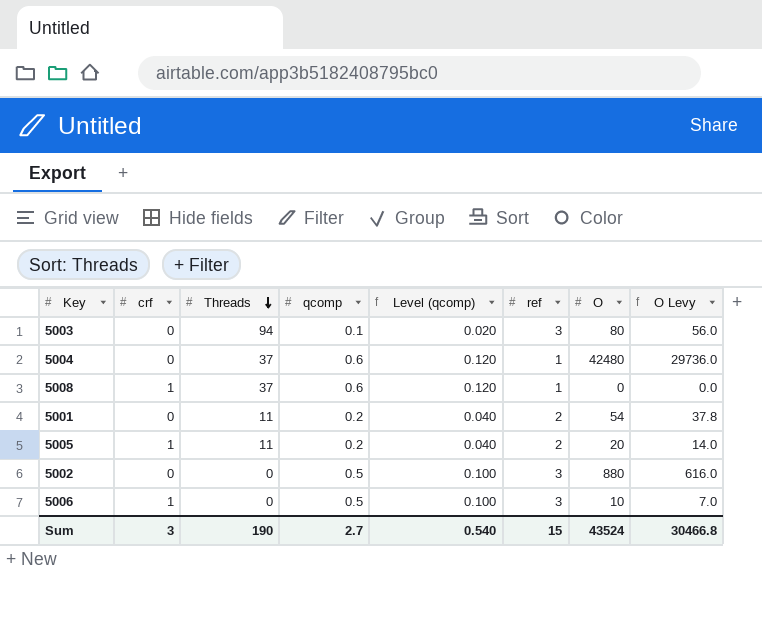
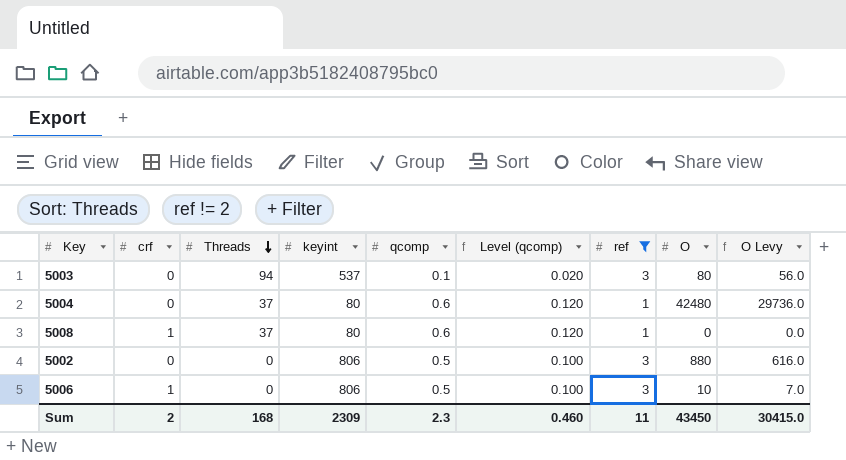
filter: none -> ref != 2
column keyint | position: none -> 4
Sum | crf: 3 -> 2
Sum | Threads: 190 -> 168
Sum | qcomp: 2.7 -> 2.3
Sum | Level (qcomp): 0.540 -> 0.460
Sum | ref: 15 -> 11
Sum | O: 43524 -> 43450
Sum | O Levy: 30466.8 -> 30415.0

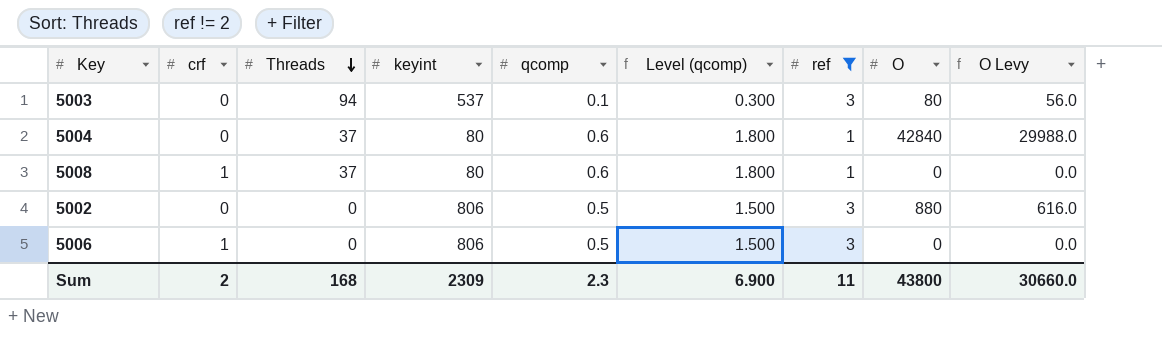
column Level (qcomp) | formula: [qcomp] * 0.2 -> [qcomp] * 3
5004 | O: 42480 -> 42840
5004 | O Levy: 29736.0 -> 29988.0
5006 | O: 10 -> 0
5006 | O Levy: 7.0 -> 0.0
Sum | Level (qcomp): 0.460 -> 6.900
Sum | O: 43450 -> 43800
Sum | O Levy: 30415.0 -> 30660.0

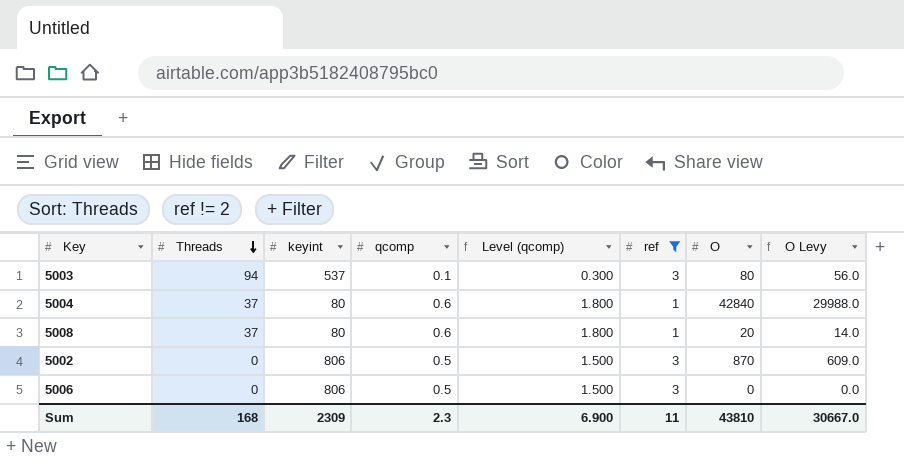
column crf | position: 2 -> none
5008 | O: 0 -> 20
5008 | O Levy: 0.0 -> 14.0
5002 | O: 880 -> 870
5002 | O Levy: 616.0 -> 609.0
Sum | O: 43800 -> 43810
Sum | O Levy: 30660.0 -> 30667.0

